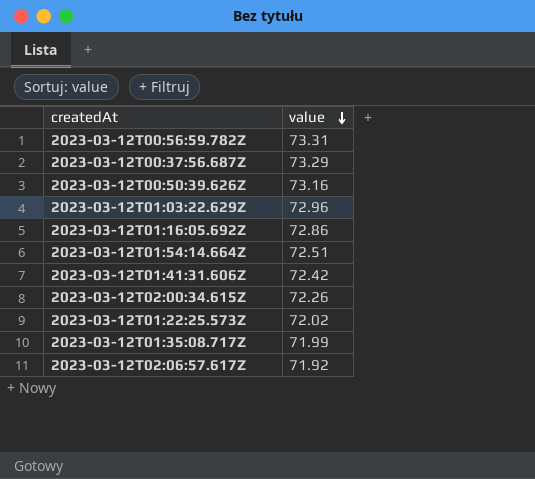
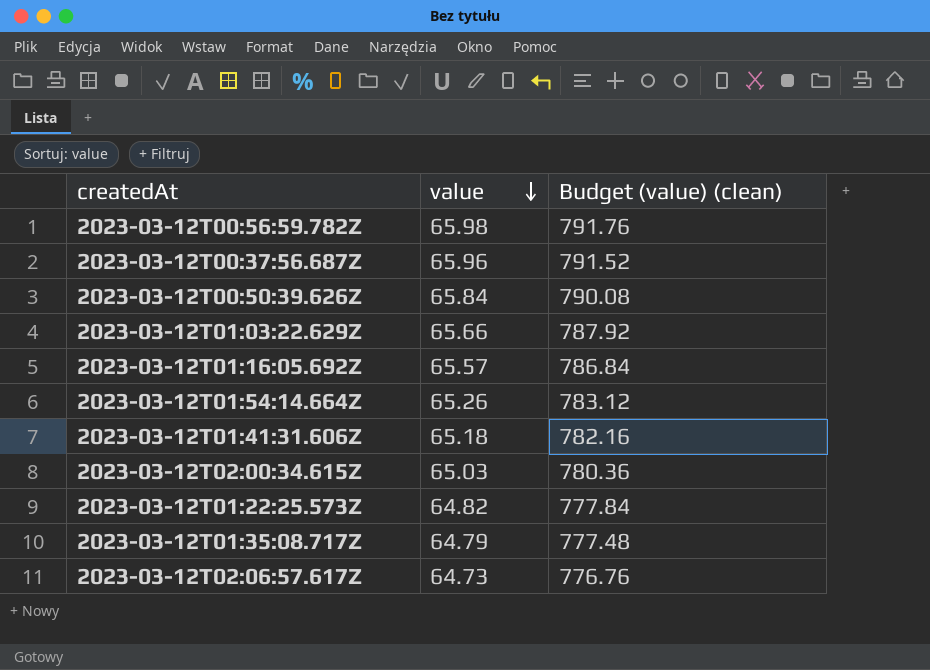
column Budget (value) (clean) | formula: none -> [value] * 12
2023-03-12T00:56:59.782Z | value: 73.31 -> 65.98
2023-03-12T00:37:56.687Z | value: 73.29 -> 65.96
2023-03-12T00:50:39.626Z | value: 73.16 -> 65.84
2023-03-12T01:03:22.629Z | value: 72.96 -> 65.66
2023-03-12T01:16:05.692Z | value: 72.86 -> 65.57
2023-03-12T01:54:14.664Z | value: 72.51 -> 65.26
2023-03-12T01:41:31.606Z | value: 72.42 -> 65.18
2023-03-12T02:00:34.615Z | value: 72.26 -> 65.03
2023-03-12T01:22:25.573Z | value: 72.02 -> 64.82
2023-03-12T01:35:08.717Z | value: 71.99 -> 64.79
2023-03-12T02:06:57.617Z | value: 71.92 -> 64.73

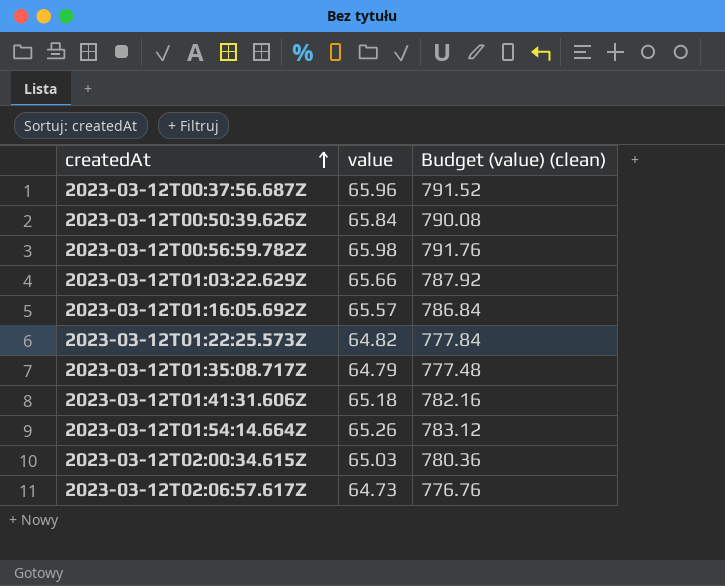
row order: value descending -> createdAt ascending

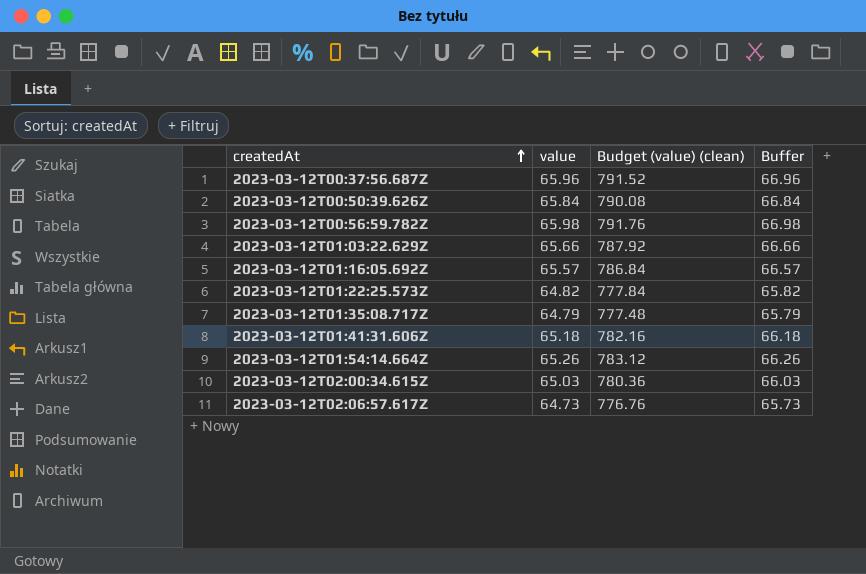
column Buffer | formula: none -> [value] + 1

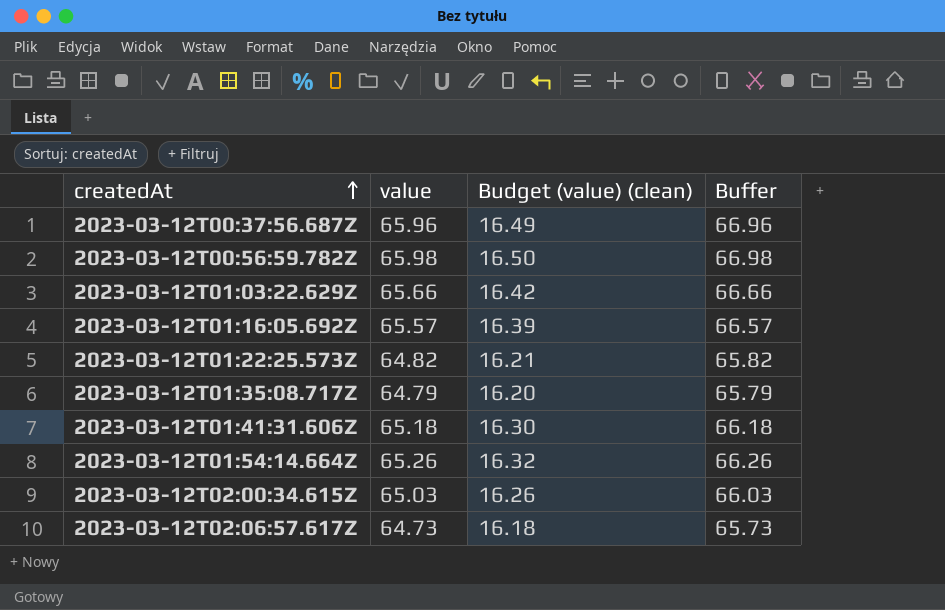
column Budget (value) (clean) | formula: [value] * 12 -> [value] * 0.25
row 2023-03-12T00:50:39.626Z: 65.84 | 790.08 | 66.84 -> none

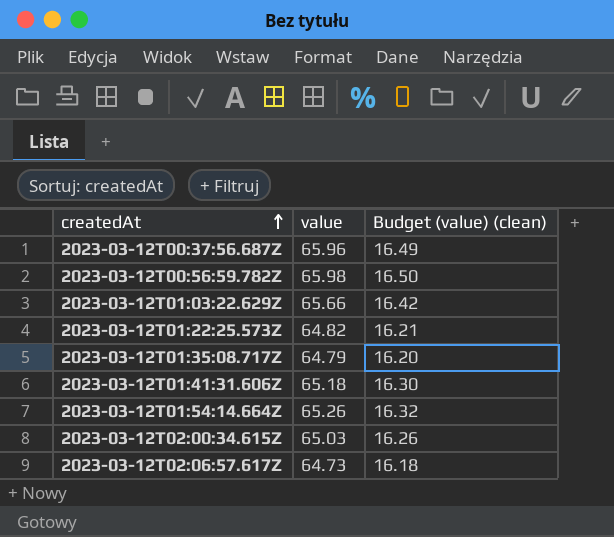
column Buffer | formula: [value] + 1 -> none
row 2023-03-12T01:16:05.692Z: 65.57 | 16.39 | 66.57 -> none

